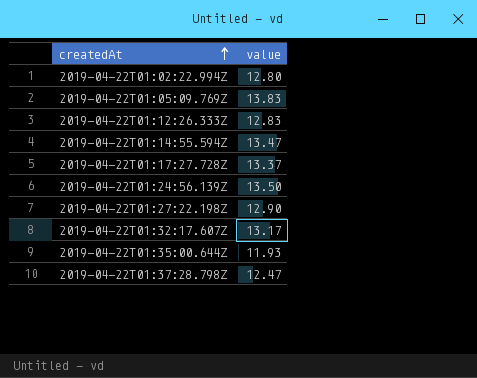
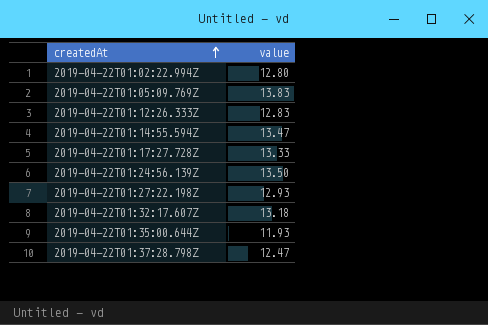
2019-04-22T01:17:27.728Z | value: 13.37 -> 13.33
2019-04-22T01:27:22.198Z | value: 12.90 -> 12.93
2019-04-22T01:32:17.607Z | value: 13.17 -> 13.18

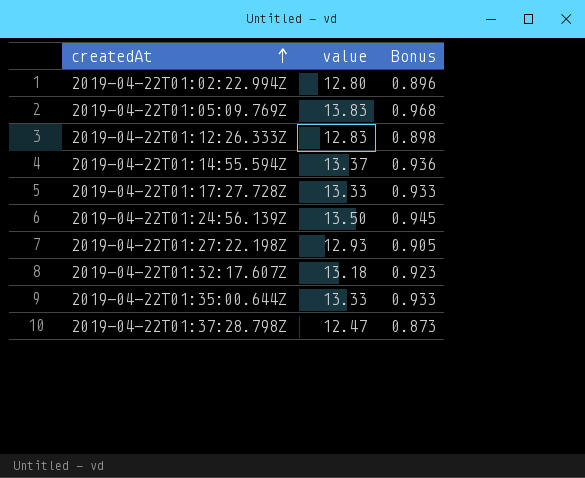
column Bonus | formula: none -> [value] * 0.07
2019-04-22T01:14:55.594Z | value: 13.47 -> 13.37
2019-04-22T01:35:00.644Z | value: 11.93 -> 13.33

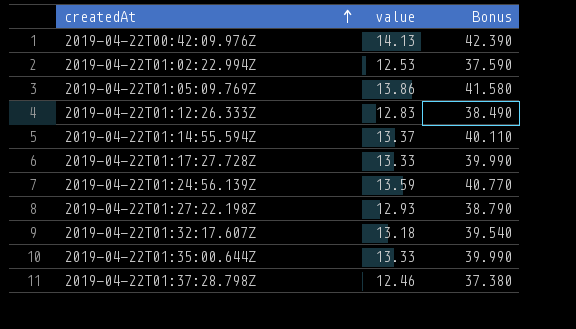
column Bonus | formula: [value] * 0.07 -> [value] * 3
row 2019-04-22T00:42:09.976Z: none -> 14.13 | 42.390
2019-04-22T01:02:22.994Z | value: 12.80 -> 12.53
2019-04-22T01:05:09.769Z | value: 13.83 -> 13.86
2019-04-22T01:24:56.139Z | value: 13.50 -> 13.59
2019-04-22T01:37:28.798Z | value: 12.47 -> 12.46

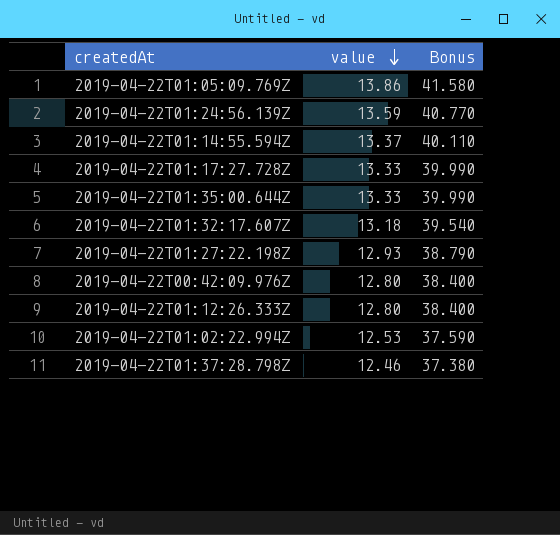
row order: createdAt ascending -> value descending
2019-04-22T00:42:09.976Z | value: 14.13 -> 12.80
2019-04-22T00:42:09.976Z | Bonus: 42.390 -> 38.400
2019-04-22T01:12:26.333Z | value: 12.83 -> 12.80
2019-04-22T01:12:26.333Z | Bonus: 38.490 -> 38.400

